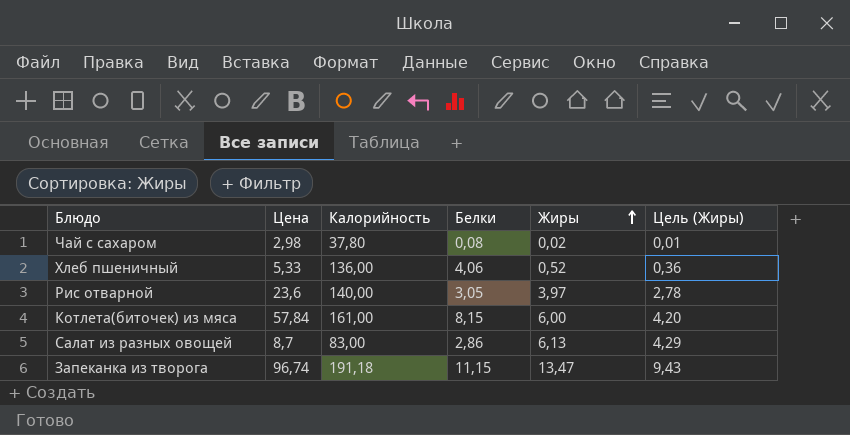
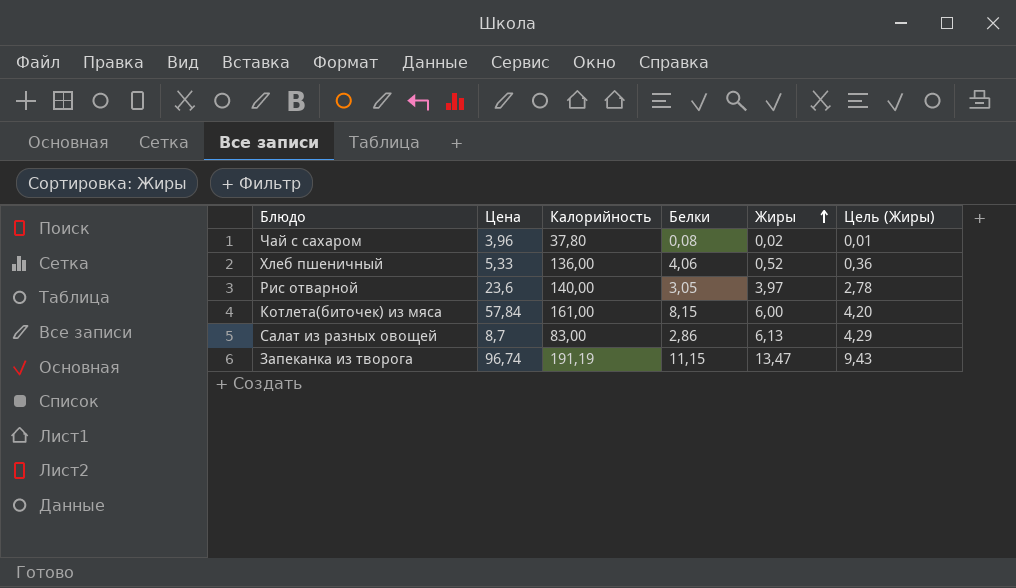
Чай с сахаром | Цена: 2,98 -> 3,96
Запеканка из творога | Калорийность: 191,18 -> 191,19

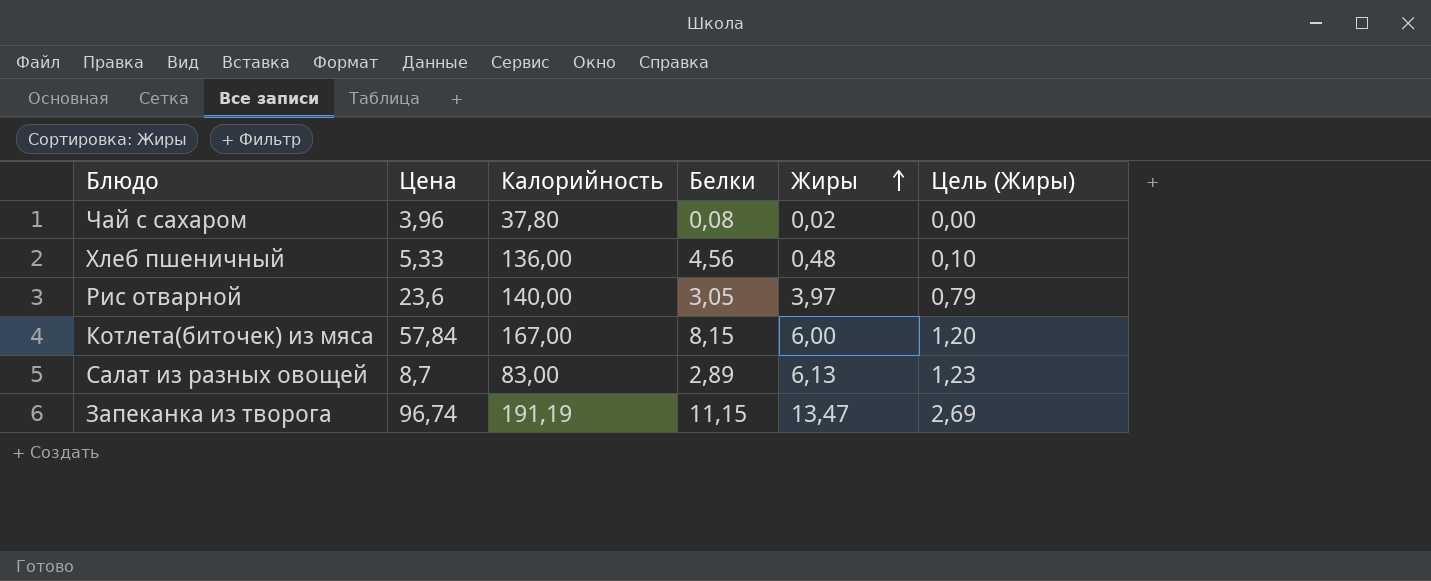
column Цель (Жиры) | formula: [Жиры] * 0,7 -> [Жиры] * 0,2
Хлеб пшеничный | Белки: 4,06 -> 4,56
Хлеб пшеничный | Жиры: 0,52 -> 0,48
Котлета(биточек) из мяса | Калорийность: 161,00 -> 167,00
Салат из разных овощей | Белки: 2,86 -> 2,89

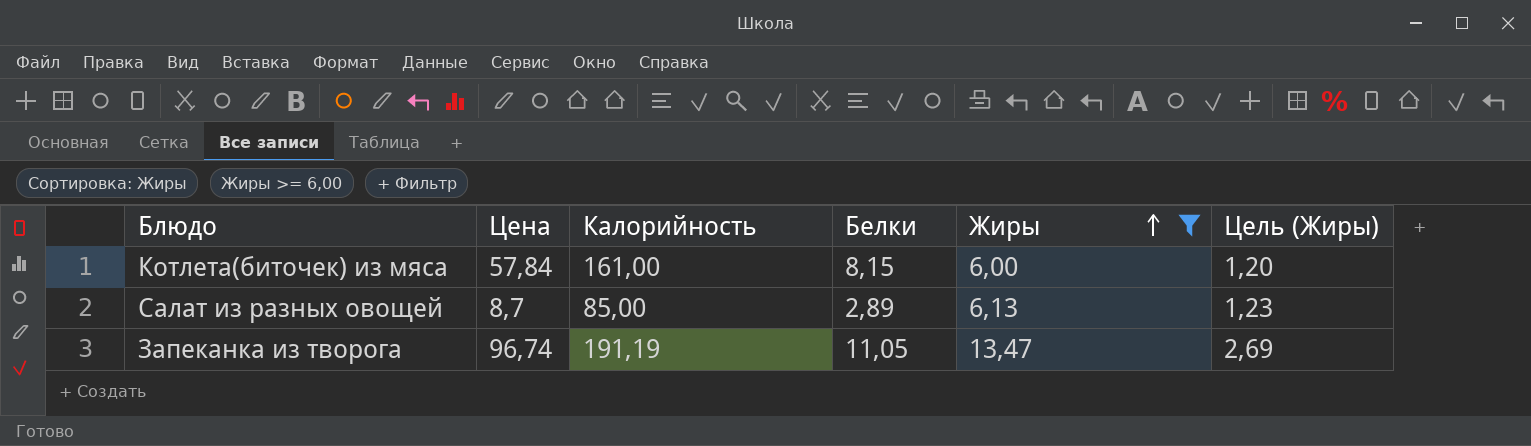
filter: none -> Жиры >= 6,00
Котлета(биточек) из мяса | Калорийность: 167,00 -> 161,00
Салат из разных овощей | Калорийность: 83,00 -> 85,00
Запеканка из творога | Белки: 11,15 -> 11,05

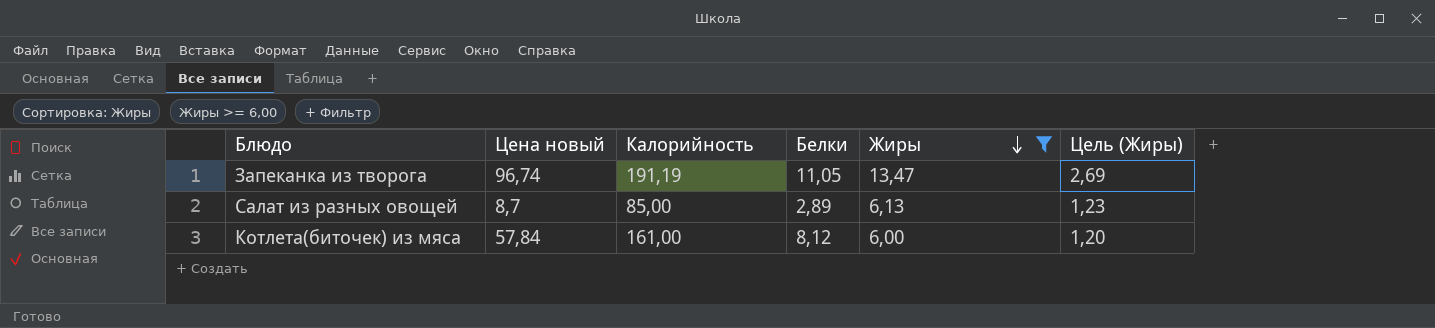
row order: Жиры ascending -> Жиры descending
column name: Цена -> Цена новый
Котлета(биточек) из мяса | Белки: 8,15 -> 8,12

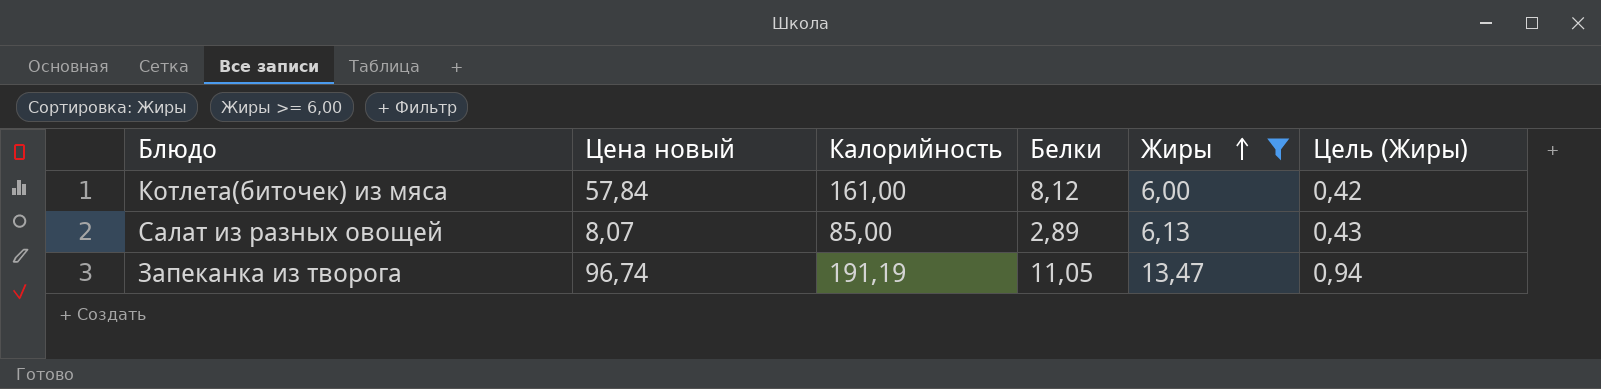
row order: Жиры descending -> Жиры ascending
column Цель (Жиры) | formula: [Жиры] * 0,2 -> [Жиры] * 0,07
Салат из разных овощей | Цена новый: 8,7 -> 8,07

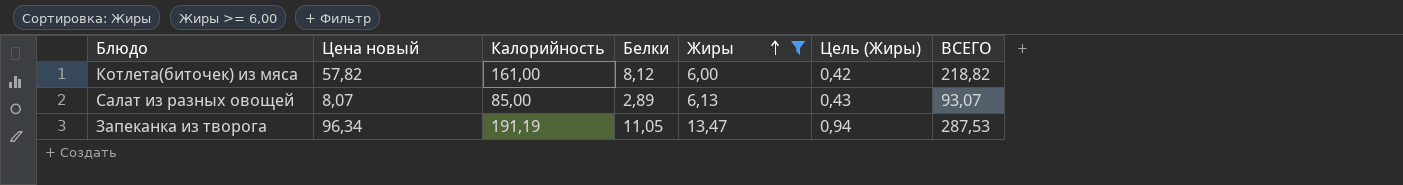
column ВСЕГО | formula: none -> [Цена новый] + [Калорийность]
Котлета(биточек) из мяса | Цена новый: 57,84 -> 57,82
Запеканка из творога | Цена новый: 96,74 -> 96,34

